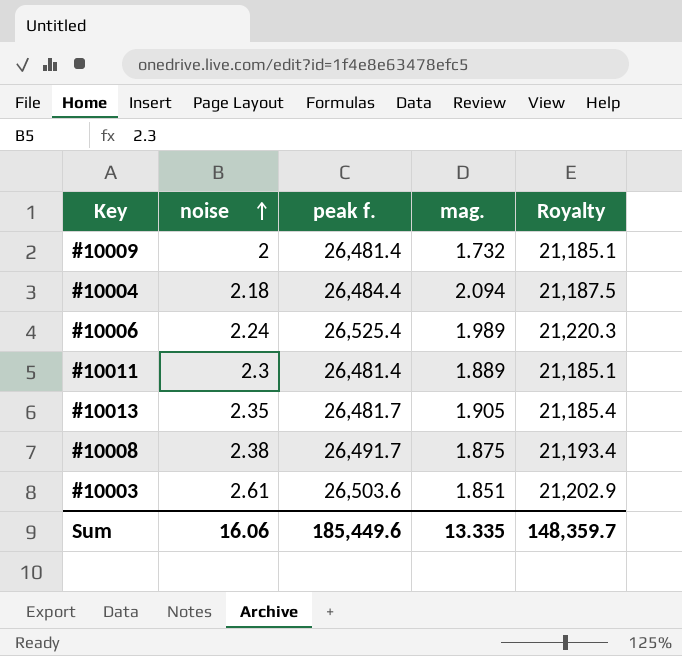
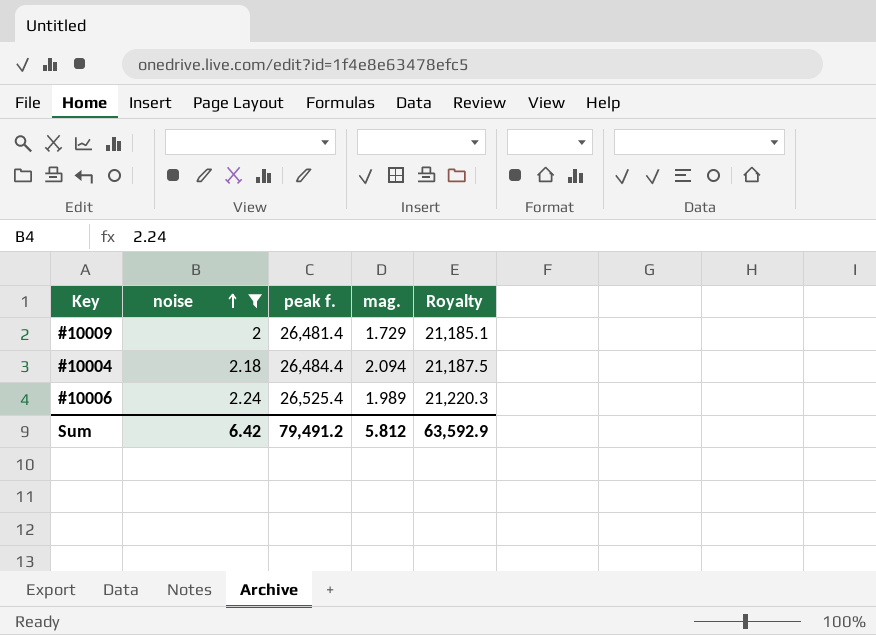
filter: none -> noise <= 2.24
#10009 | mag.: 1.732 -> 1.729
Sum | noise: 16.06 -> 6.42
Sum | peak f.: 185,449.6 -> 79,491.2
Sum | mag.: 13.335 -> 5.812
Sum | Royalty: 148,359.7 -> 63,592.9

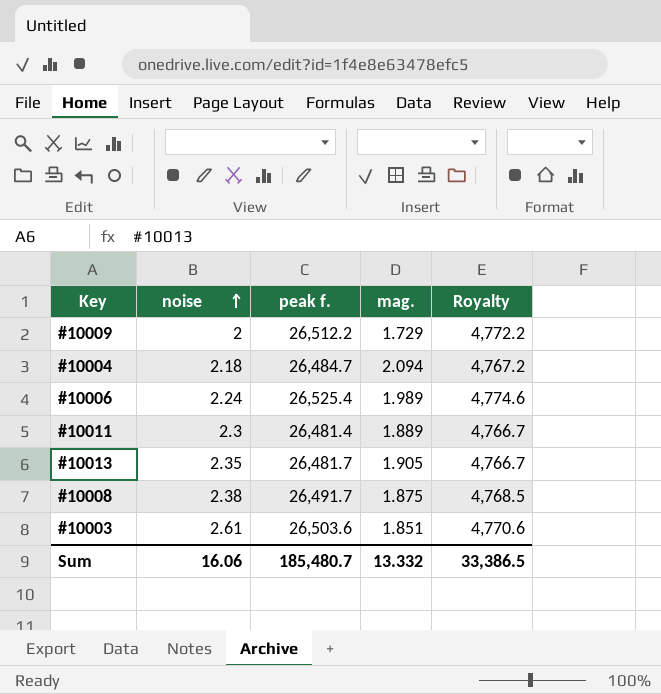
filter: noise <= 2.24 -> none
column Royalty | formula: [peak f.] * 0.8 -> [peak f.] * 0.18
#10009 | peak f.: 26,481.4 -> 26,512.2
#10004 | peak f.: 26,484.4 -> 26,484.7
Sum | noise: 6.42 -> 16.06
Sum | peak f.: 79,491.2 -> 185,480.7
Sum | mag.: 5.812 -> 13.332
Sum | Royalty: 63,592.9 -> 33,386.5

